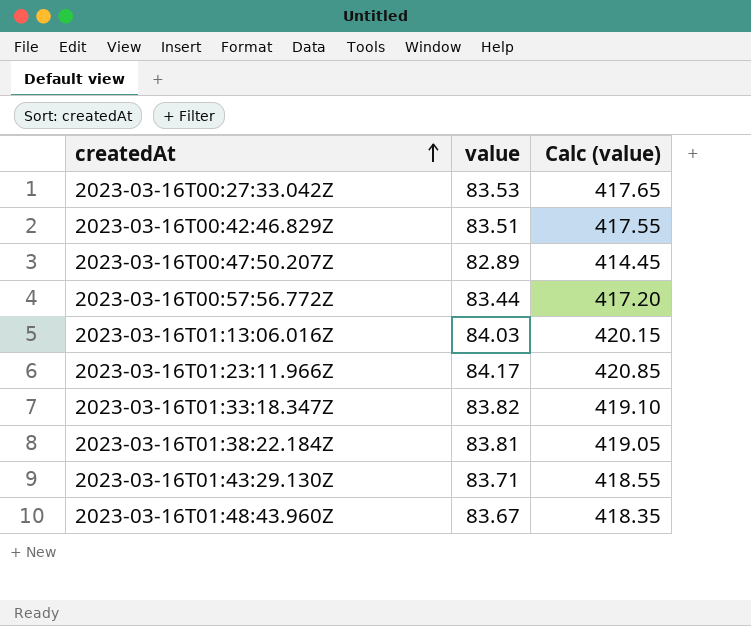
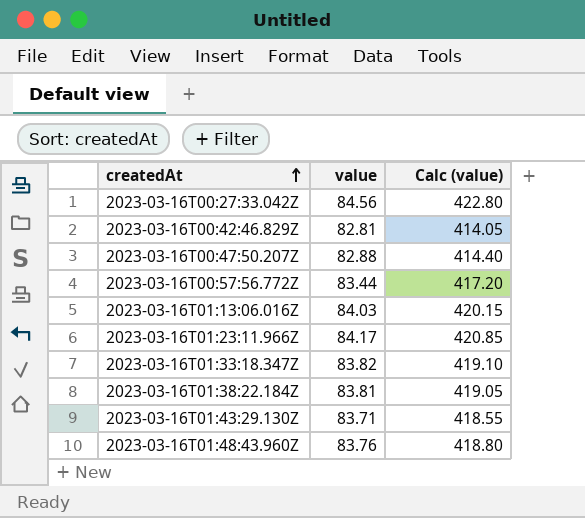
2023-03-16T00:27:33.042Z | value: 83.53 -> 84.56
2023-03-16T00:27:33.042Z | Calc (value): 417.65 -> 422.80
2023-03-16T00:42:46.829Z | value: 83.51 -> 82.81
2023-03-16T00:42:46.829Z | Calc (value): 417.55 -> 414.05
2023-03-16T00:47:50.207Z | value: 82.89 -> 82.88
2023-03-16T00:47:50.207Z | Calc (value): 414.45 -> 414.40
2023-03-16T01:48:43.960Z | value: 83.67 -> 83.76
2023-03-16T01:48:43.960Z | Calc (value): 418.35 -> 418.80

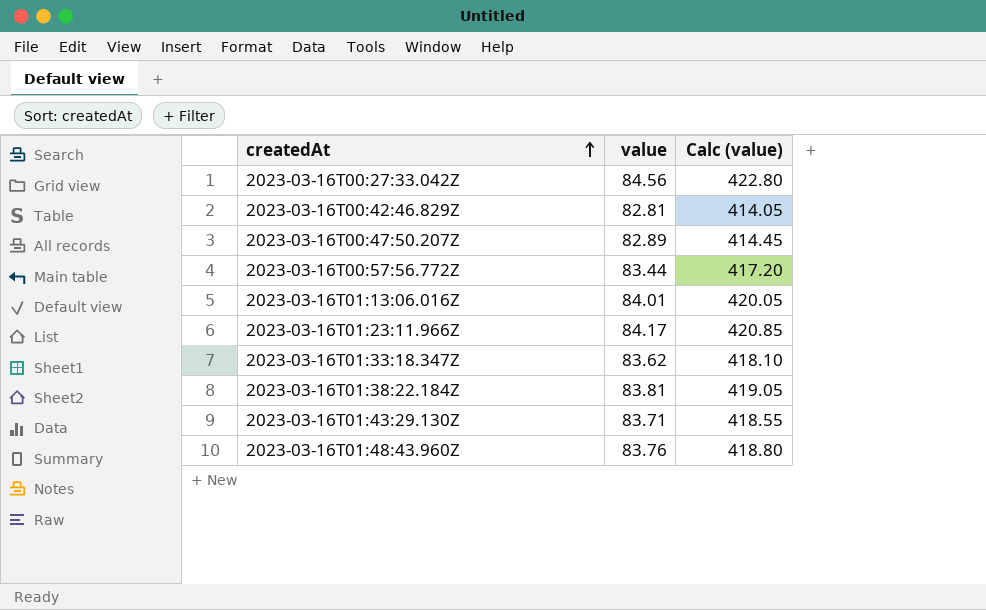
2023-03-16T00:47:50.207Z | value: 82.88 -> 82.89
2023-03-16T00:47:50.207Z | Calc (value): 414.40 -> 414.45
2023-03-16T01:13:06.016Z | value: 84.03 -> 84.01
2023-03-16T01:13:06.016Z | Calc (value): 420.15 -> 420.05
2023-03-16T01:33:18.347Z | value: 83.82 -> 83.62
2023-03-16T01:33:18.347Z | Calc (value): 419.10 -> 418.10

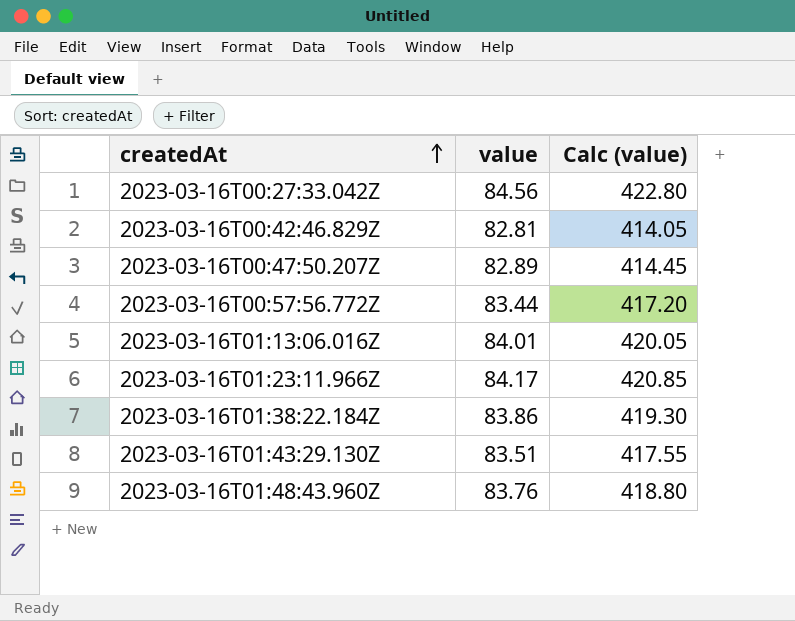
row 2023-03-16T01:33:18.347Z: 83.62 | 418.10 -> none
2023-03-16T01:38:22.184Z | value: 83.81 -> 83.86
2023-03-16T01:38:22.184Z | Calc (value): 419.05 -> 419.30
2023-03-16T01:43:29.130Z | value: 83.71 -> 83.51
2023-03-16T01:43:29.130Z | Calc (value): 418.55 -> 417.55

